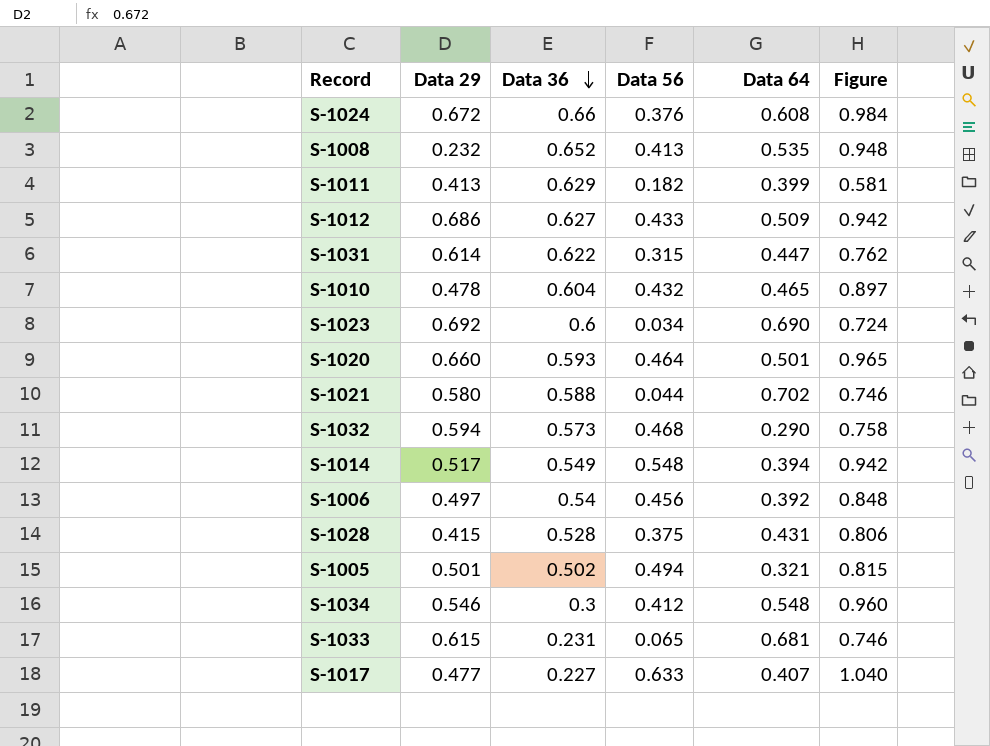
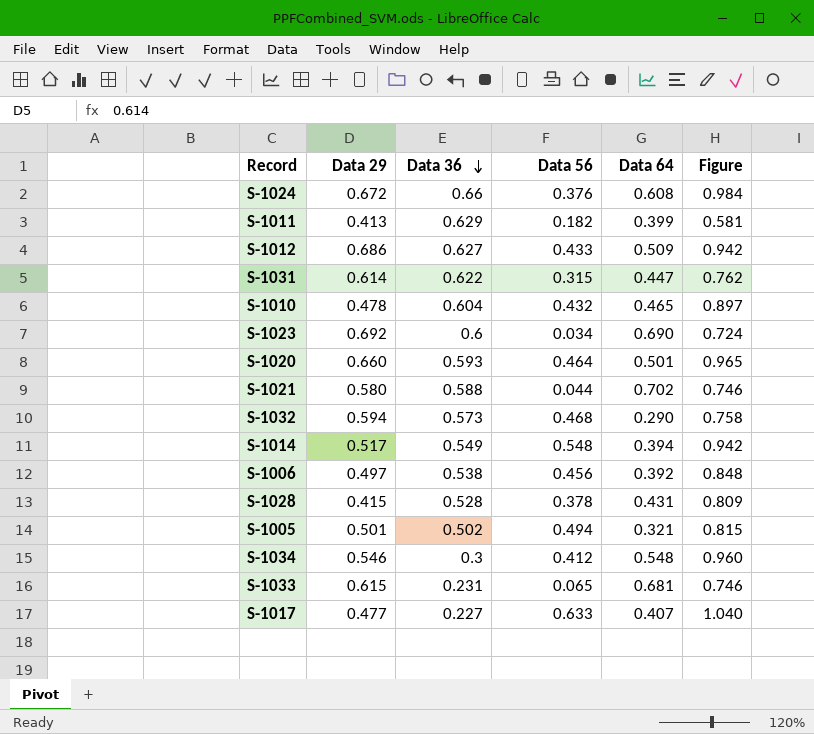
row S-1008: 0.232 | 0.652 | 0.413 | 0.535 | 0.948 -> none
S-1006 | Data 36: 0.54 -> 0.538
S-1028 | Data 56: 0.375 -> 0.378
S-1028 | Figure: 0.806 -> 0.809

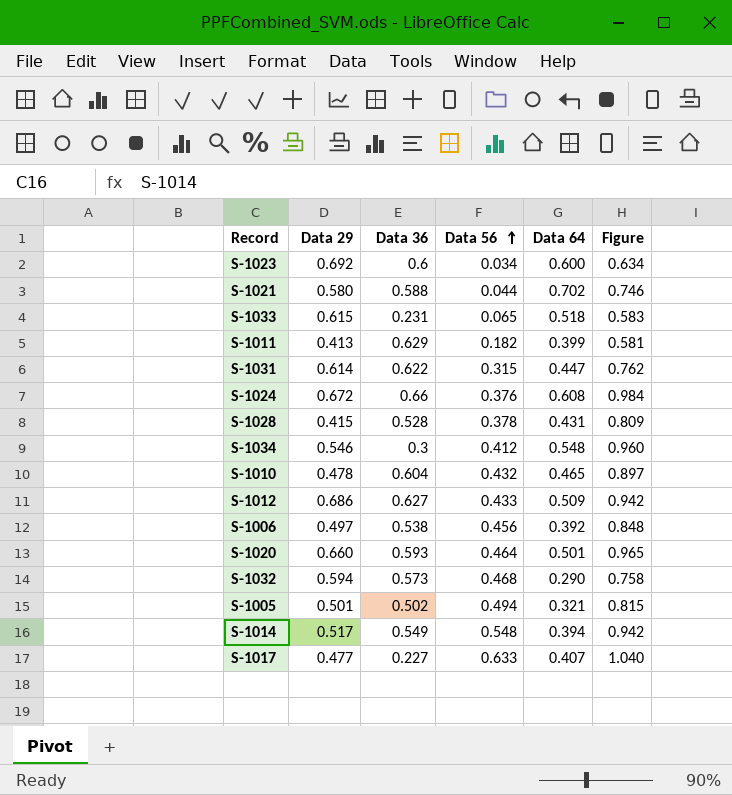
row order: Data 36 descending -> Data 56 ascending
S-1023 | Data 64: 0.690 -> 0.600
S-1023 | Figure: 0.724 -> 0.634
S-1033 | Data 64: 0.681 -> 0.518
S-1033 | Figure: 0.746 -> 0.583

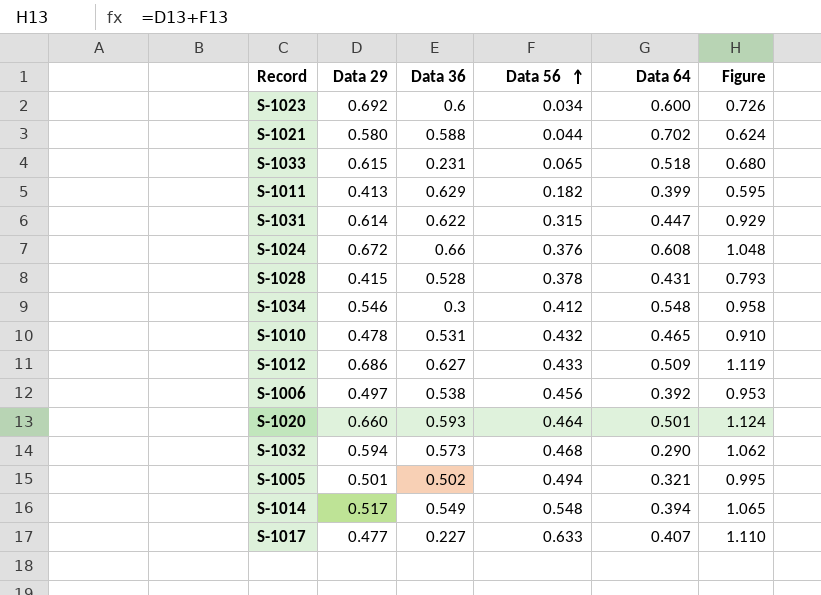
column Figure | formula: [Data 56] + [Data 64] -> [Data 29] + [Data 56]
S-1010 | Data 36: 0.604 -> 0.531

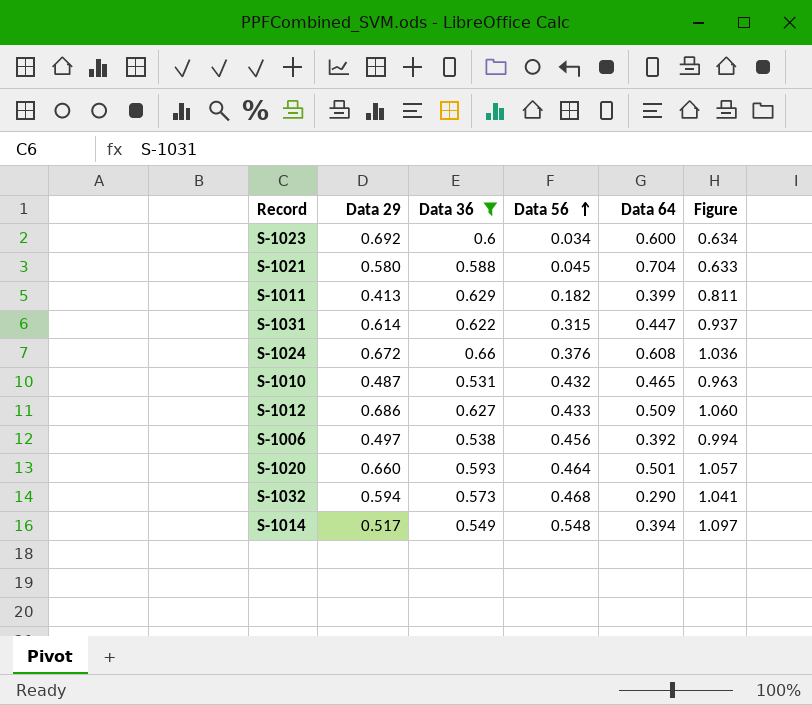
filter: none -> Data 36 >= 0.531
column Figure | formula: [Data 29] + [Data 56] -> [Data 36] + [Data 56]
S-1021 | Data 56: 0.044 -> 0.045
S-1021 | Data 64: 0.702 -> 0.704
S-1010 | Data 29: 0.478 -> 0.487

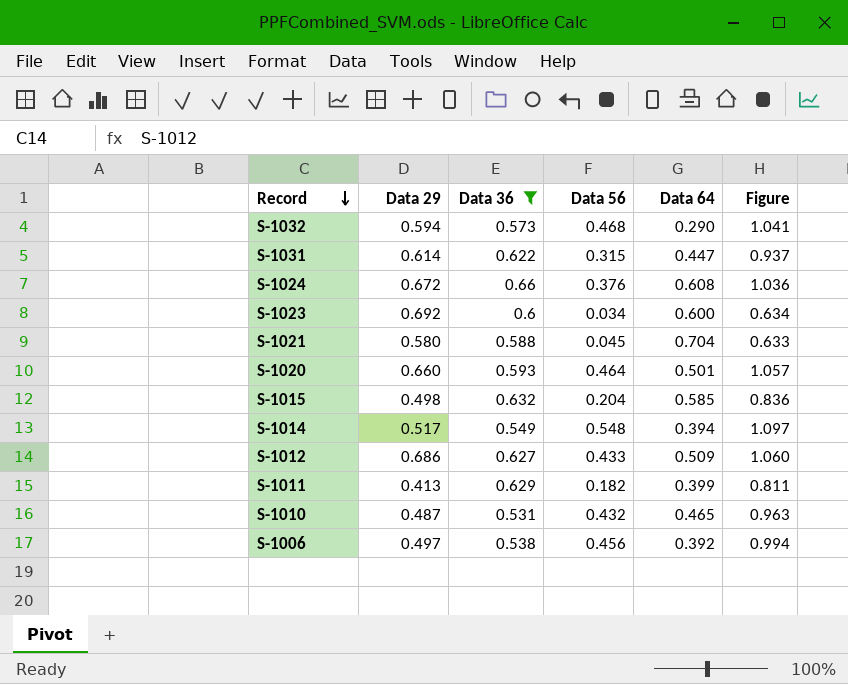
row order: Data 56 ascending -> Record descending
row S-1015: none -> 0.498 | 0.632 | 0.204 | 0.585 | 0.836

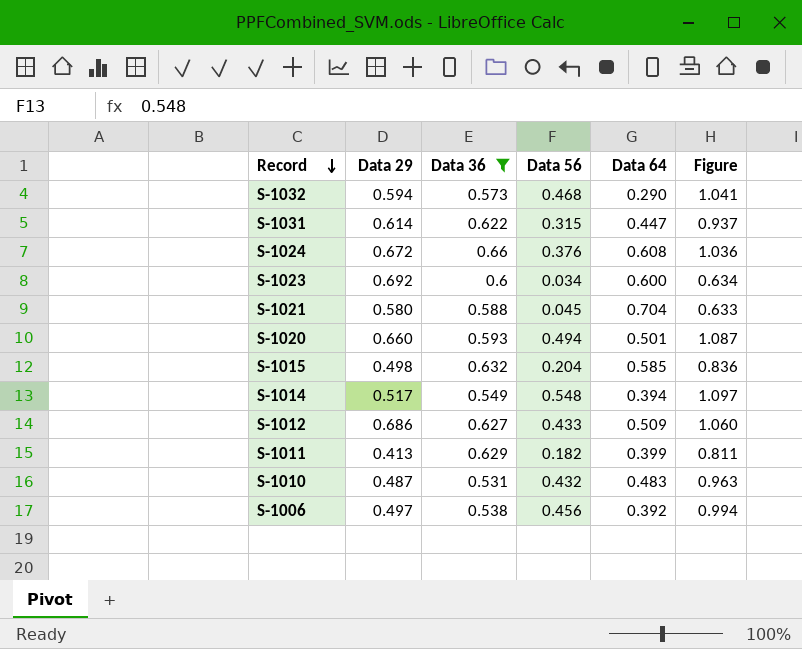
S-1020 | Data 56: 0.464 -> 0.494
S-1020 | Figure: 1.057 -> 1.087
S-1010 | Data 64: 0.465 -> 0.483

